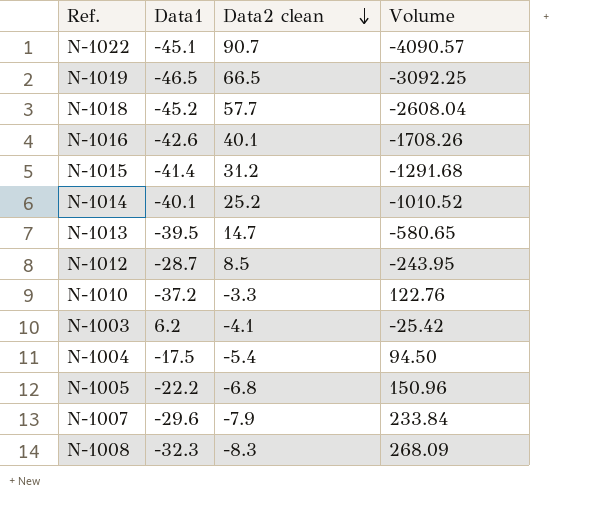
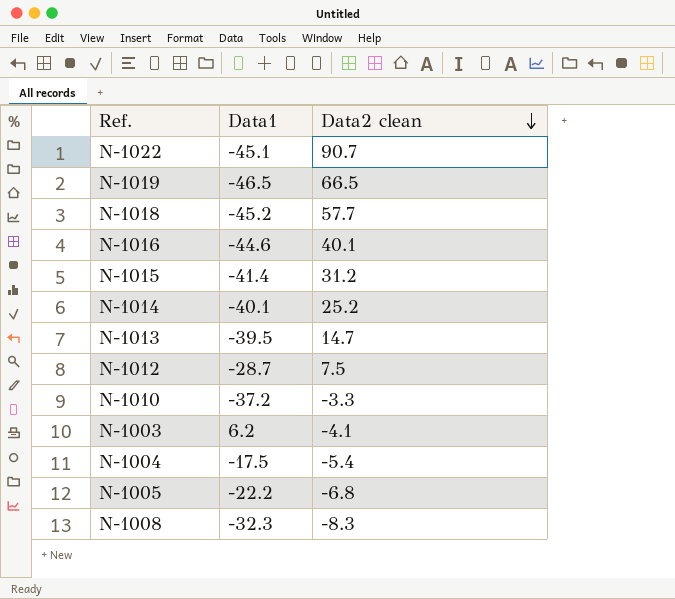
column Volume | formula: [Data1] * [Data2 clean] -> none
row N-1007: -29.6 | -7.9 | 233.84 -> none
N-1016 | Data1: -42.6 -> -44.6
N-1012 | Data2 clean: 8.5 -> 7.5

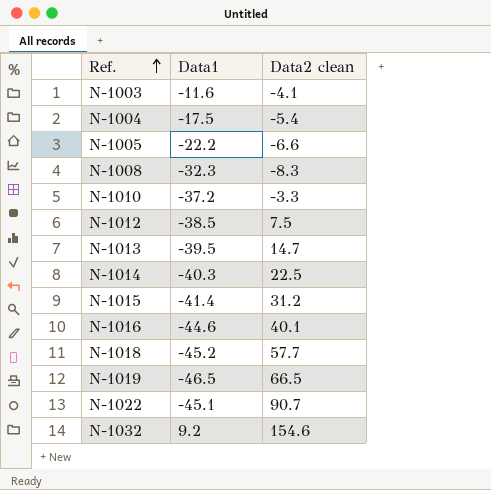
row order: Data2 clean descending -> Ref. ascending
N-1003 | Data1: 6.2 -> -11.6
N-1005 | Data2 clean: -6.8 -> -6.6
N-1012 | Data1: -28.7 -> -38.5
N-1014 | Data1: -40.1 -> -40.3
N-1014 | Data2 clean: 25.2 -> 22.5
row N-1032: none -> 9.2 | 154.6

